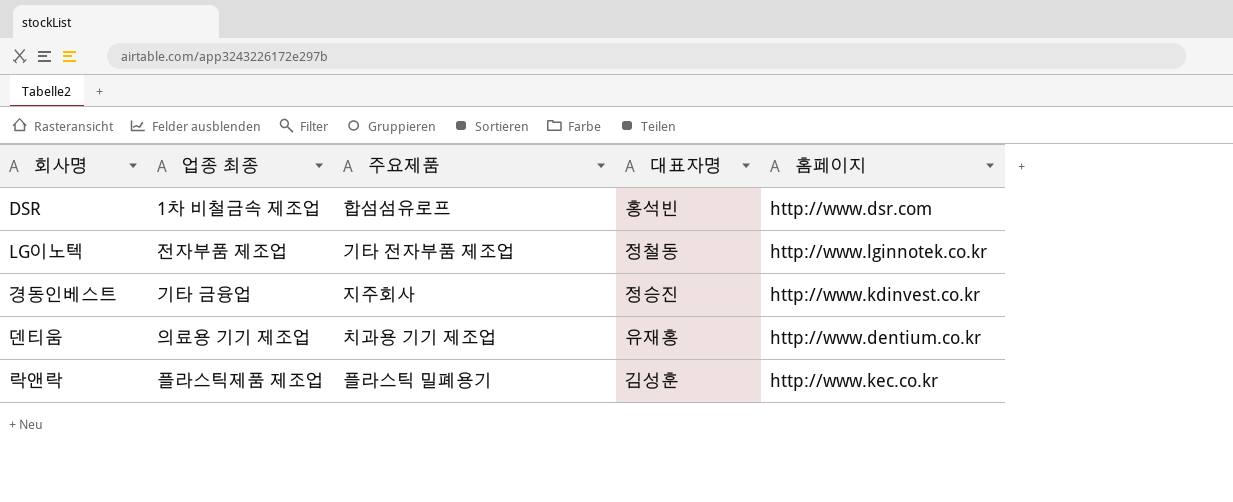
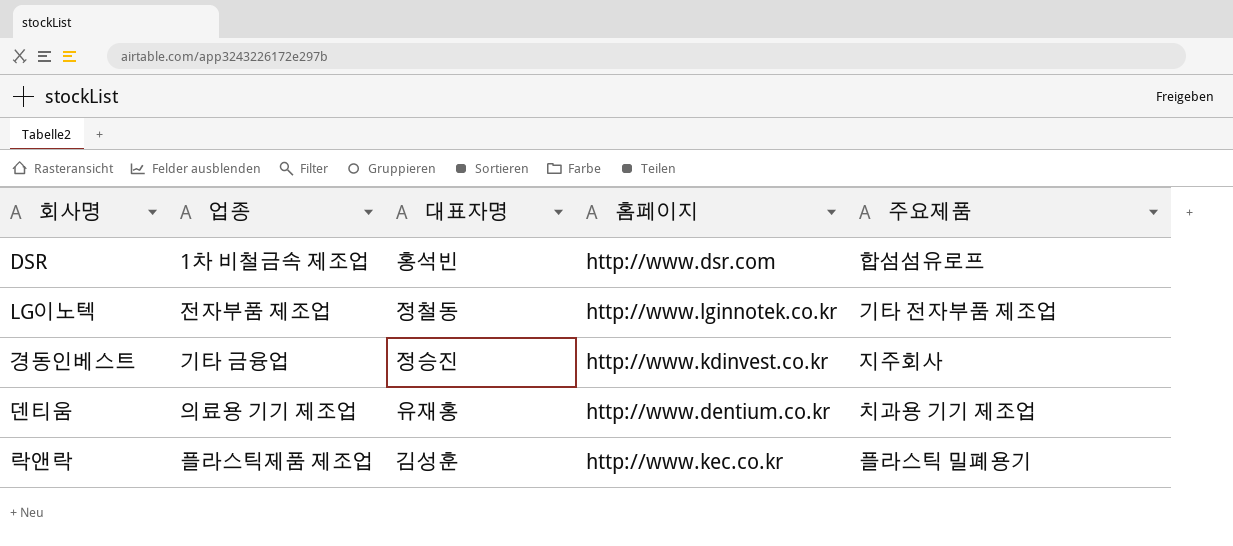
column name: 업종 최종 -> 업종
column 주요제품 | position: 3 -> 5

